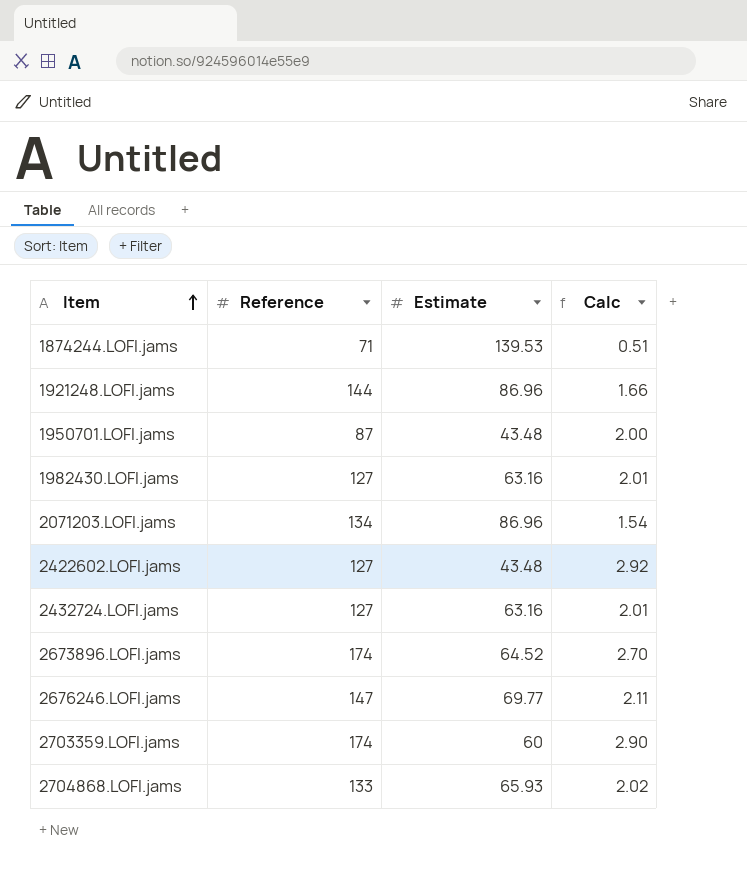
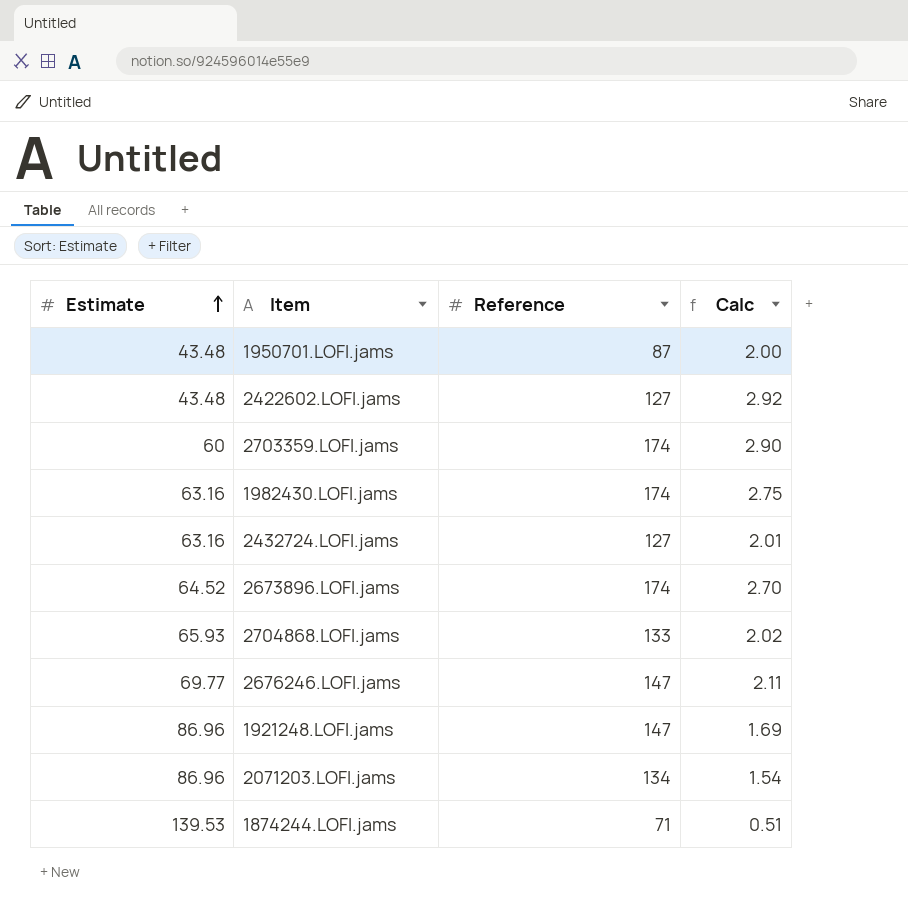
row order: Item ascending -> Estimate ascending
column Estimate | position: 3 -> 1
1982430.LOFI.jams | Reference: 127 -> 174
1982430.LOFI.jams | Calc: 2.01 -> 2.75
1921248.LOFI.jams | Reference: 144 -> 147
1921248.LOFI.jams | Calc: 1.66 -> 1.69

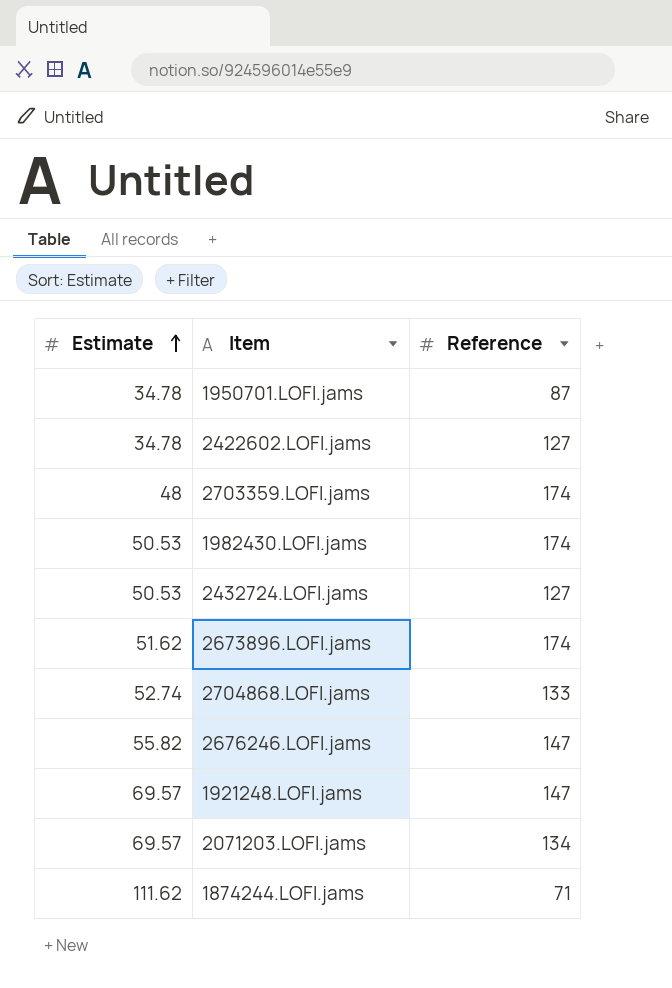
column Calc | formula: [Reference] / [Estimate] -> none
1950701.LOFI.jams | Estimate: 43.48 -> 34.78
2422602.LOFI.jams | Estimate: 43.48 -> 34.78
2703359.LOFI.jams | Estimate: 60 -> 48
1982430.LOFI.jams | Estimate: 63.16 -> 50.53
2432724.LOFI.jams | Estimate: 63.16 -> 50.53
2673896.LOFI.jams | Estimate: 64.52 -> 51.62
2704868.LOFI.jams | Estimate: 65.93 -> 52.74
2676246.LOFI.jams | Estimate: 69.77 -> 55.82
1921248.LOFI.jams | Estimate: 86.96 -> 69.57
2071203.LOFI.jams | Estimate: 86.96 -> 69.57
1874244.LOFI.jams | Estimate: 139.53 -> 111.62

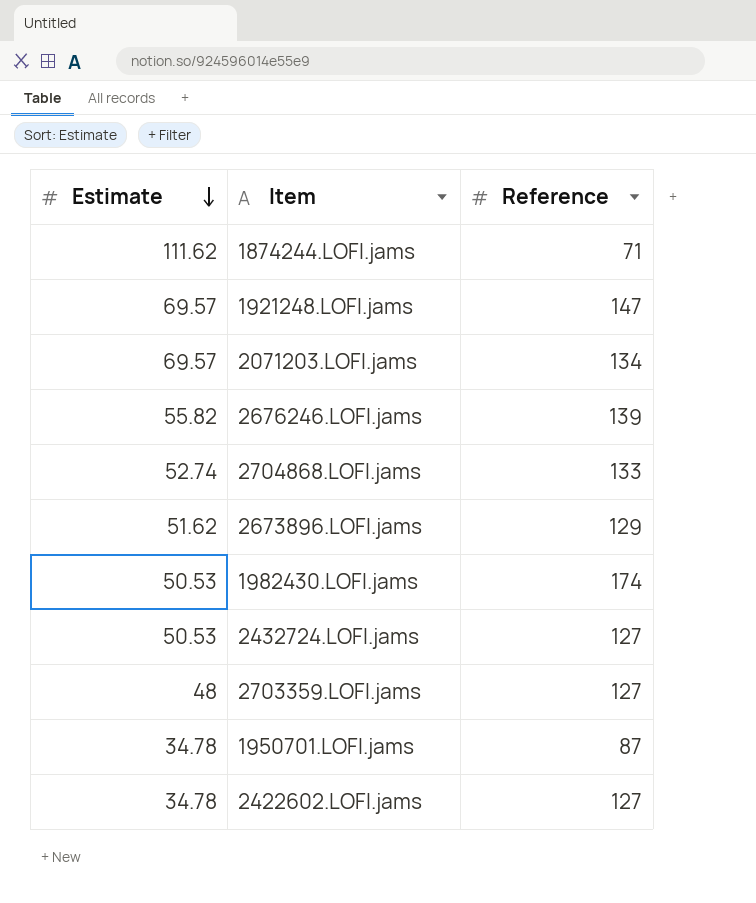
row order: Estimate ascending -> Estimate descending
2676246.LOFI.jams | Reference: 147 -> 139
2673896.LOFI.jams | Reference: 174 -> 129
2703359.LOFI.jams | Reference: 174 -> 127

